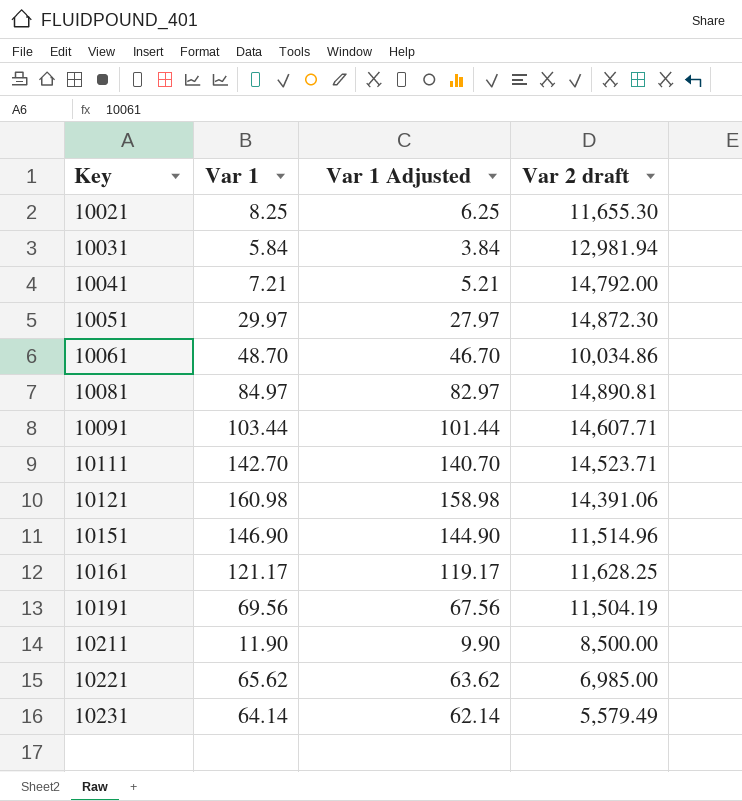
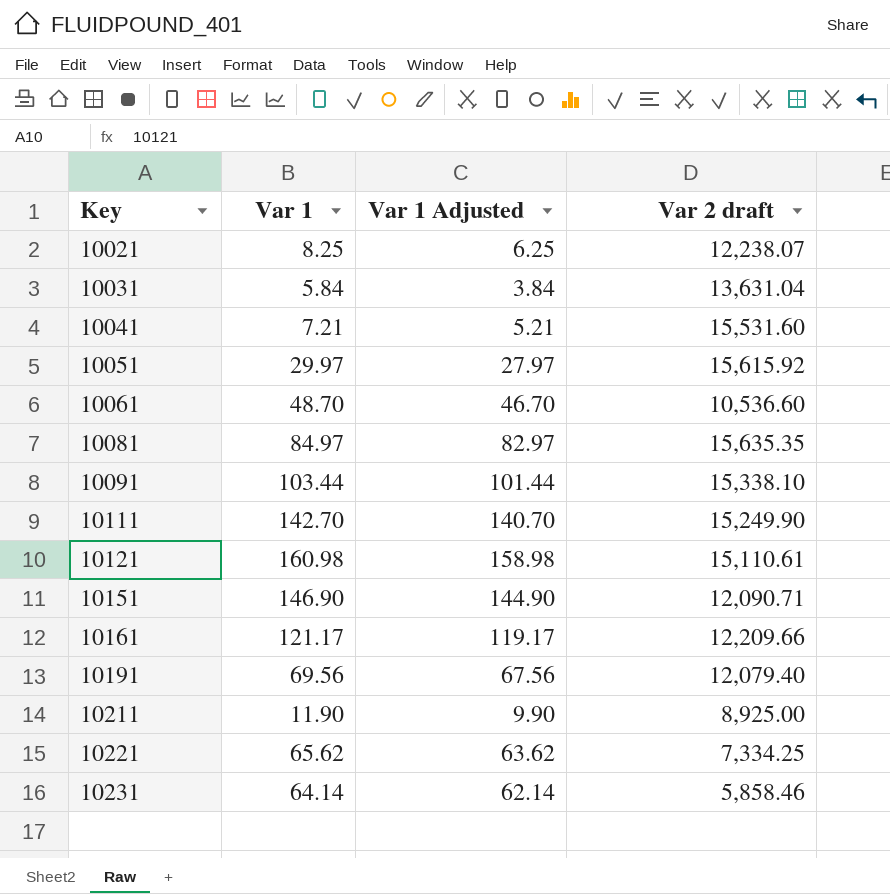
10021 | Var 2 draft: 11,655.30 -> 12,238.07
10031 | Var 2 draft: 12,981.94 -> 13,631.04
10041 | Var 2 draft: 14,792.00 -> 15,531.60
10051 | Var 2 draft: 14,872.30 -> 15,615.92
10061 | Var 2 draft: 10,034.86 -> 10,536.60
10081 | Var 2 draft: 14,890.81 -> 15,635.35
10091 | Var 2 draft: 14,607.71 -> 15,338.10
10111 | Var 2 draft: 14,523.71 -> 15,249.90
10121 | Var 2 draft: 14,391.06 -> 15,110.61
10151 | Var 2 draft: 11,514.96 -> 12,090.71
10161 | Var 2 draft: 11,628.25 -> 12,209.66
10191 | Var 2 draft: 11,504.19 -> 12,079.40
10211 | Var 2 draft: 8,500.00 -> 8,925.00
10221 | Var 2 draft: 6,985.00 -> 7,334.25
10231 | Var 2 draft: 5,579.49 -> 5,858.46

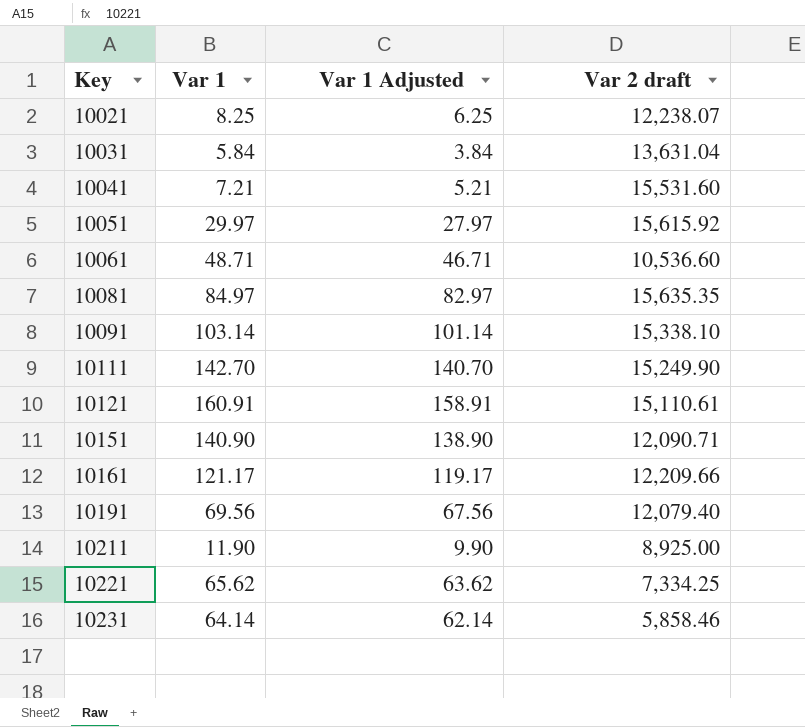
10061 | Var 1: 48.70 -> 48.71
10061 | Var 1 Adjusted: 46.70 -> 46.71
10091 | Var 1: 103.44 -> 103.14
10091 | Var 1 Adjusted: 101.44 -> 101.14
10121 | Var 1: 160.98 -> 160.91
10121 | Var 1 Adjusted: 158.98 -> 158.91
10151 | Var 1: 146.90 -> 140.90
10151 | Var 1 Adjusted: 144.90 -> 138.90

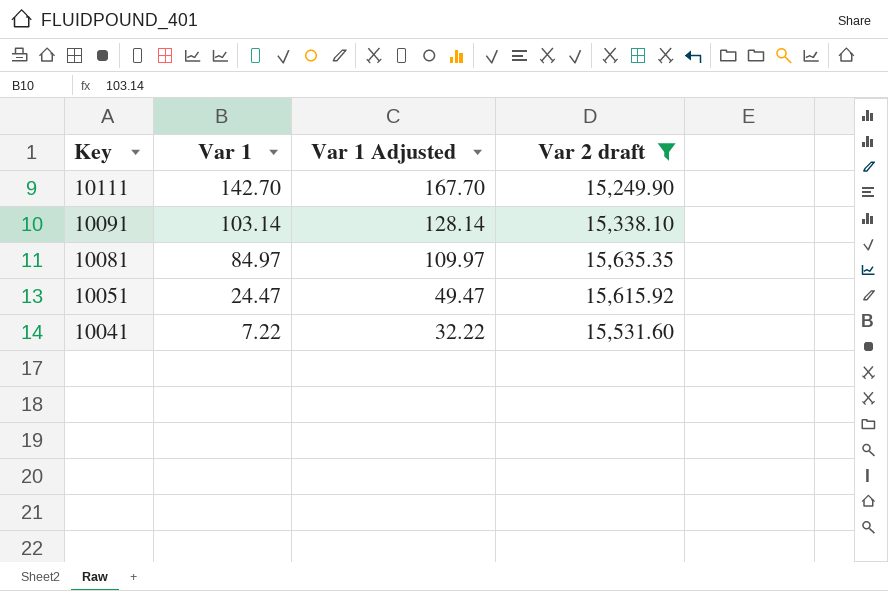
filter: none -> Var 2 draft >= 15,249.90
row order: Key ascending -> Key descending
column Var 1 Adjusted | formula: [Var 1] - 2 -> [Var 1] + 25
10051 | Var 1: 29.97 -> 24.47
10041 | Var 1: 7.21 -> 7.22

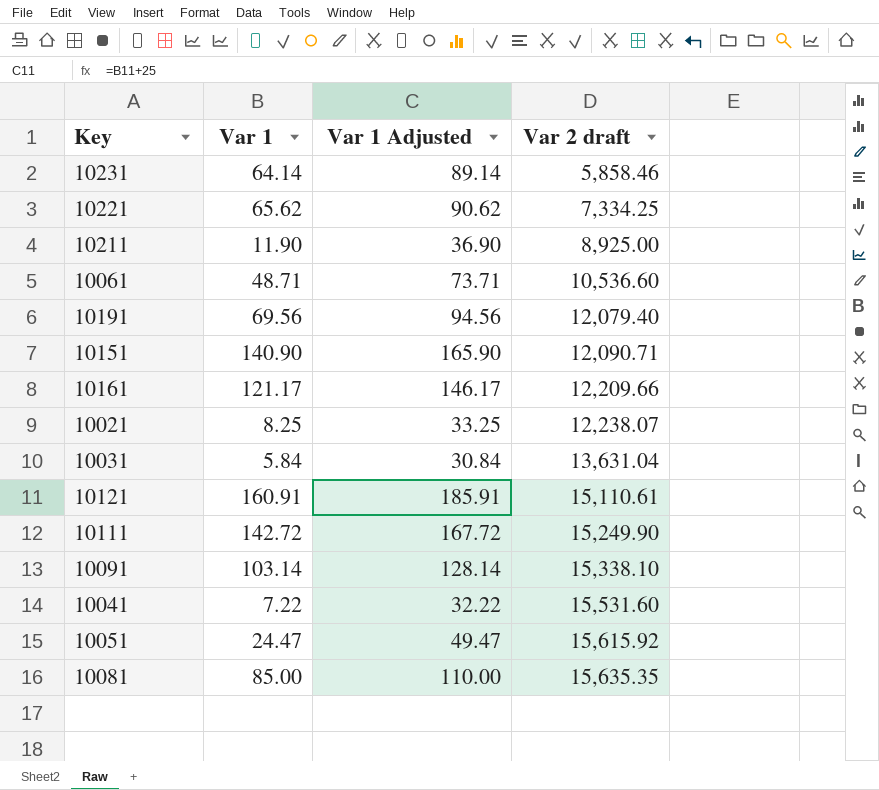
filter: Var 2 draft >= 15,249.90 -> none
row order: Key descending -> Var 2 draft ascending
10111 | Var 1: 142.70 -> 142.72
10111 | Var 1 Adjusted: 167.70 -> 167.72
10081 | Var 1: 84.97 -> 85.00
10081 | Var 1 Adjusted: 109.97 -> 110.00

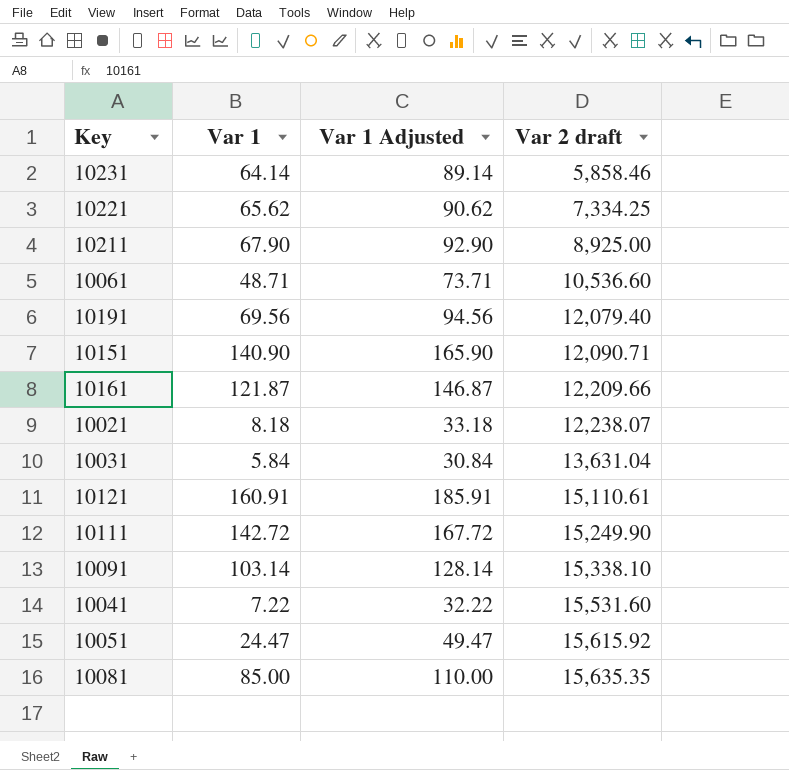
10211 | Var 1: 11.90 -> 67.90
10211 | Var 1 Adjusted: 36.90 -> 92.90
10161 | Var 1: 121.17 -> 121.87
10161 | Var 1 Adjusted: 146.17 -> 146.87
10021 | Var 1: 8.25 -> 8.18
10021 | Var 1 Adjusted: 33.25 -> 33.18

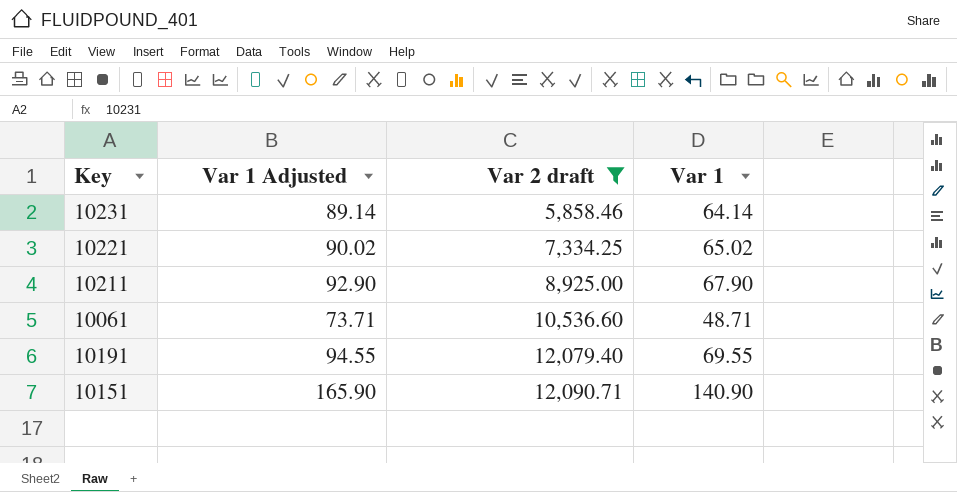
filter: none -> Var 2 draft <= 12,090.71
column Var 1 | position: 2 -> 4
10221 | Var 1 Adjusted: 90.62 -> 90.02
10221 | Var 1: 65.62 -> 65.02
10191 | Var 1 Adjusted: 94.56 -> 94.55
10191 | Var 1: 69.56 -> 69.55

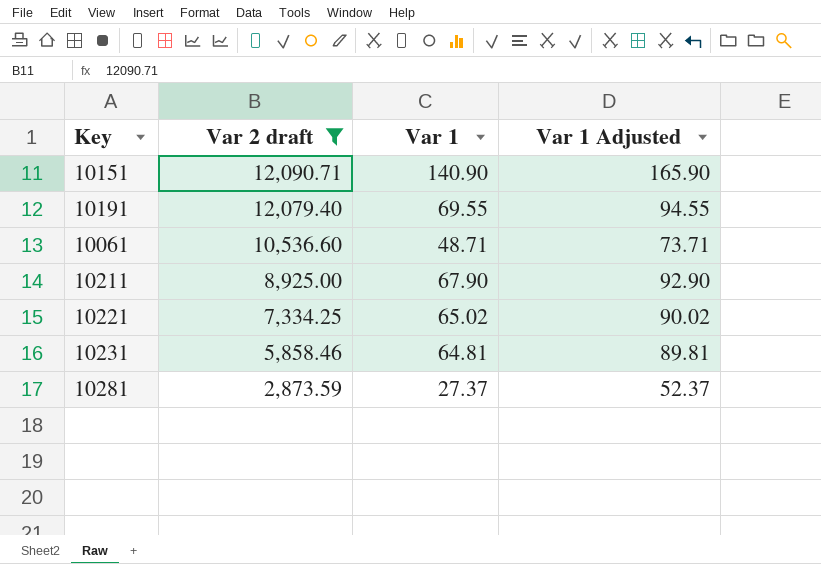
row order: Var 2 draft ascending -> Var 2 draft descending
column Var 1 Adjusted | position: 2 -> 4
10231 | Var 1: 64.14 -> 64.81
10231 | Var 1 Adjusted: 89.14 -> 89.81
row 10281: none -> 2,873.59 | 27.37 | 52.37

